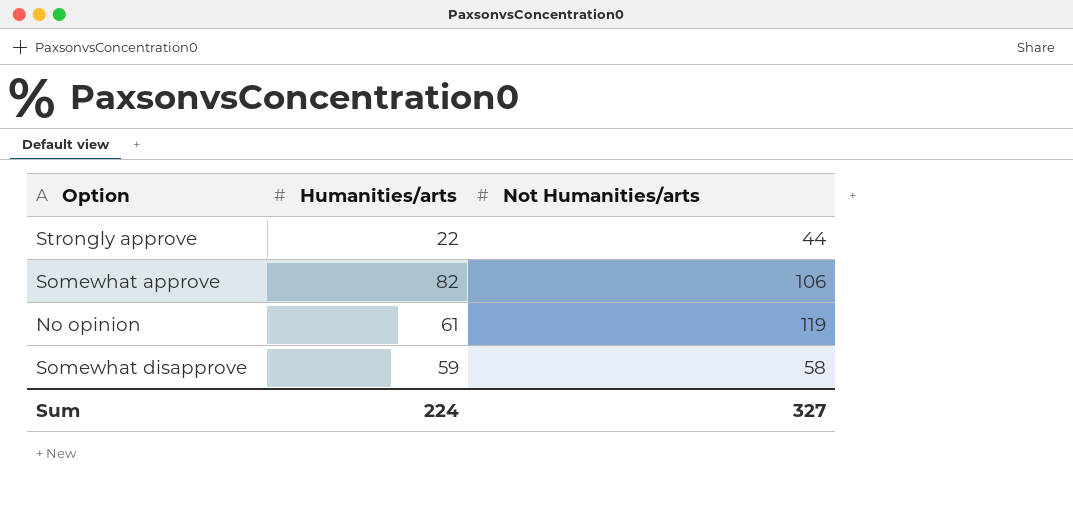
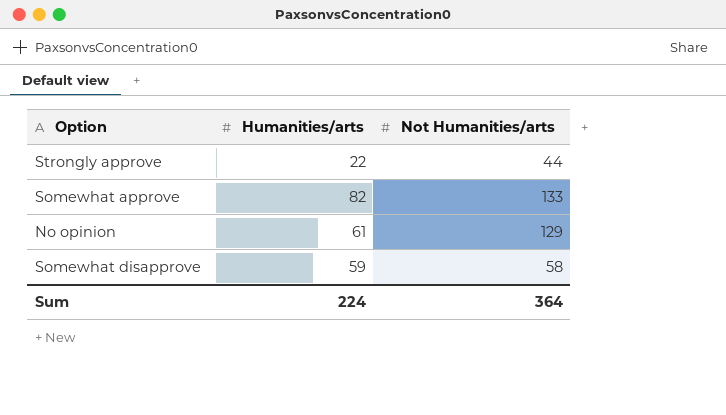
Somewhat approve | Not Humanities/arts: 106 -> 133
No opinion | Not Humanities/arts: 119 -> 129
Sum | Not Humanities/arts: 327 -> 364

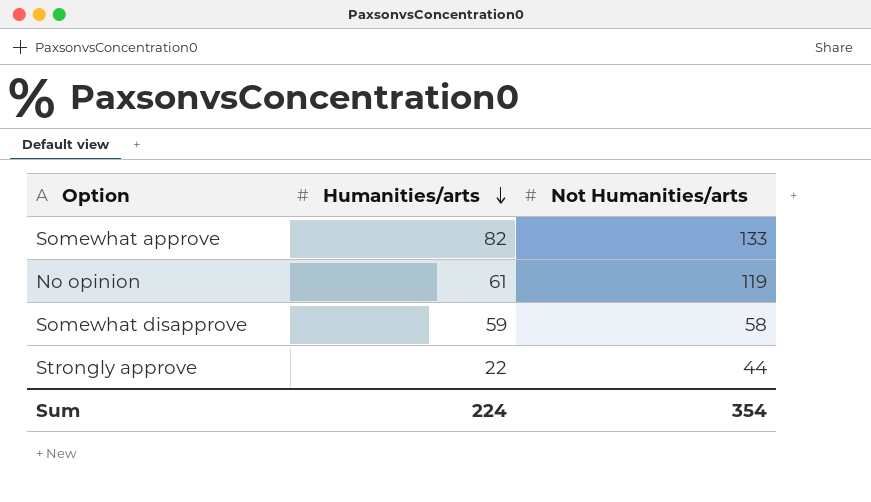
row order: none -> Humanities/arts descending
No opinion | Not Humanities/arts: 129 -> 119
Sum | Not Humanities/arts: 364 -> 354

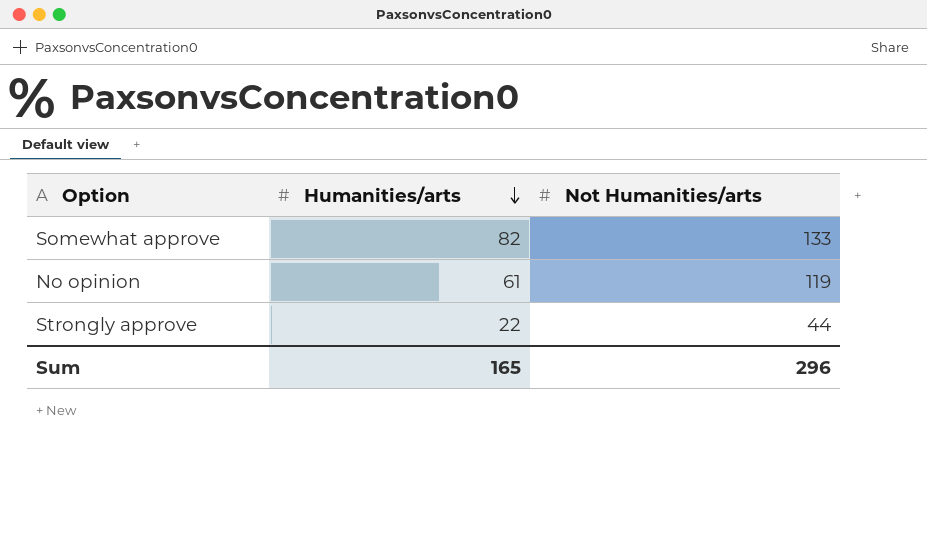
row Somewhat disapprove: 59 | 58 -> none
Sum | Humanities/arts: 224 -> 165
Sum | Not Humanities/arts: 354 -> 296

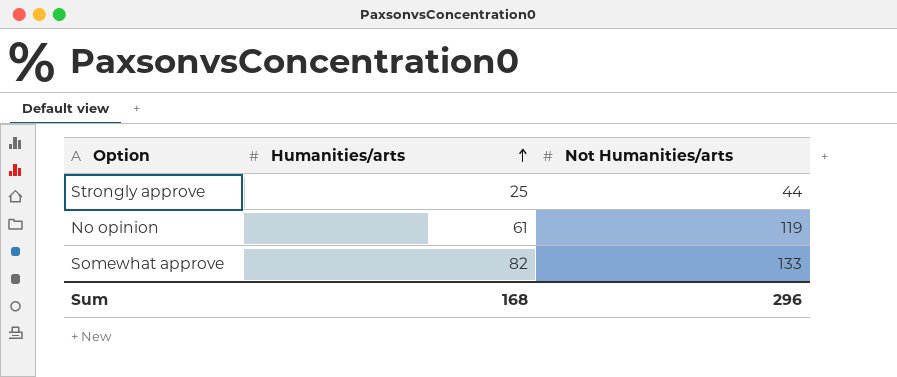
row order: Humanities/arts descending -> Humanities/arts ascending
Strongly approve | Humanities/arts: 22 -> 25
Sum | Humanities/arts: 165 -> 168

